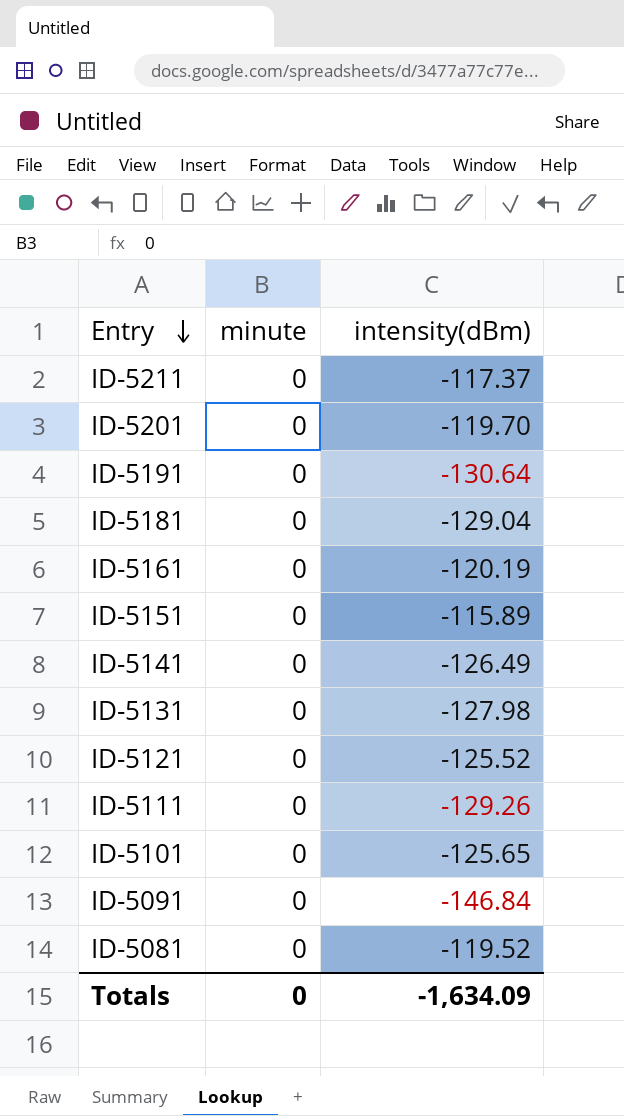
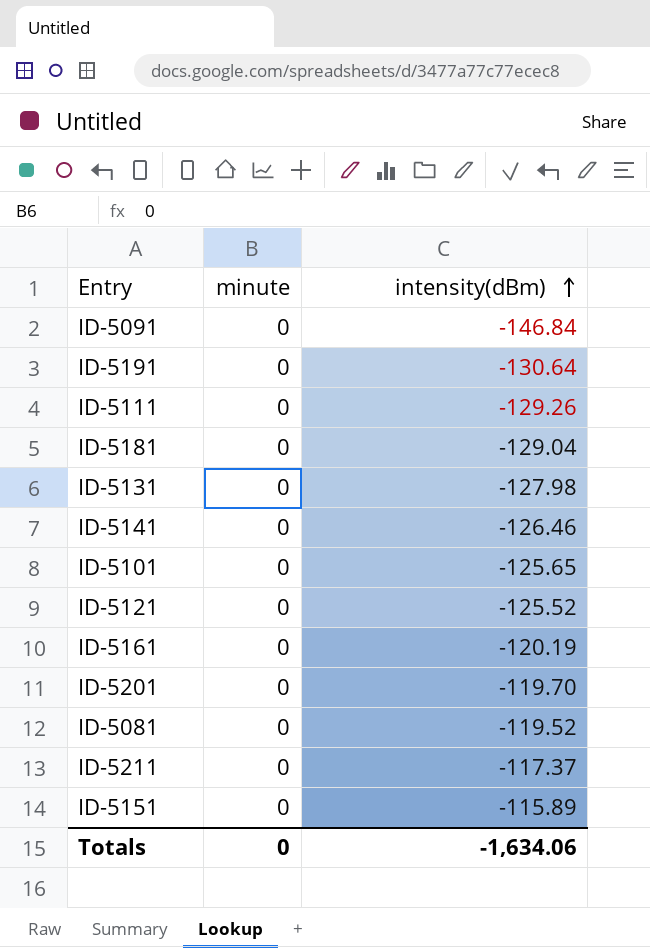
row order: Entry descending -> intensity(dBm) ascending
ID-5141 | intensity(dBm): -126.49 -> -126.46
Totals | intensity(dBm): -1,634.09 -> -1,634.06

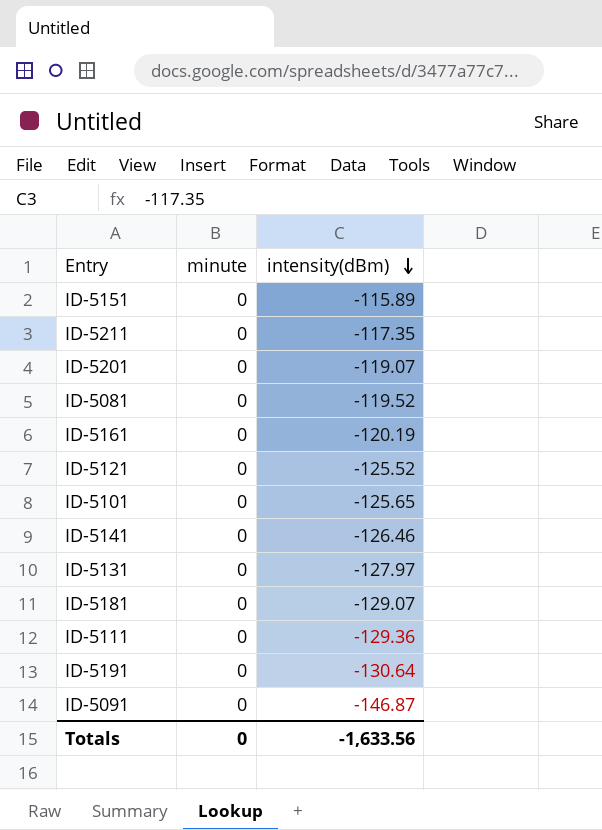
row order: intensity(dBm) ascending -> intensity(dBm) descending
ID-5211 | intensity(dBm): -117.37 -> -117.35
ID-5201 | intensity(dBm): -119.70 -> -119.07
ID-5131 | intensity(dBm): -127.98 -> -127.97
ID-5181 | intensity(dBm): -129.04 -> -129.07
ID-5111 | intensity(dBm): -129.26 -> -129.36
ID-5091 | intensity(dBm): -146.84 -> -146.87
Totals | intensity(dBm): -1,634.06 -> -1,633.56

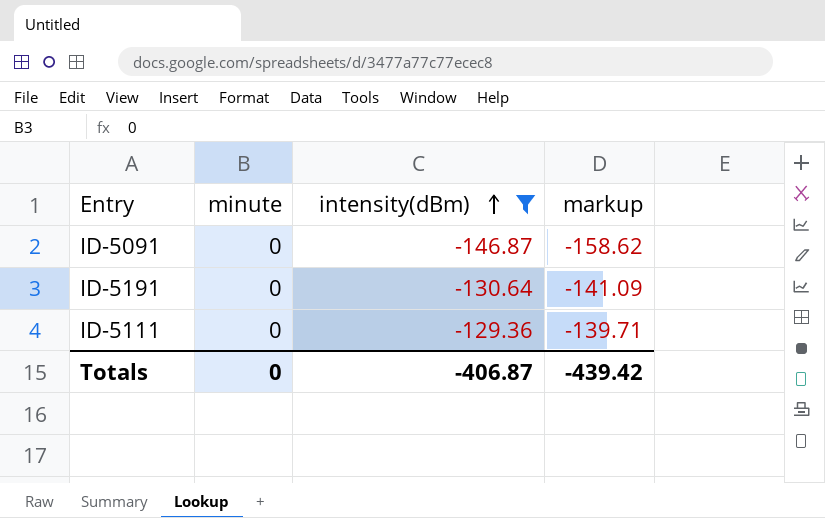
filter: none -> intensity(dBm) <= -129.36
row order: intensity(dBm) descending -> intensity(dBm) ascending
column markup | formula: none -> [intensity(dBm)] * 1.08
Totals | intensity(dBm): -1,633.56 -> -406.87

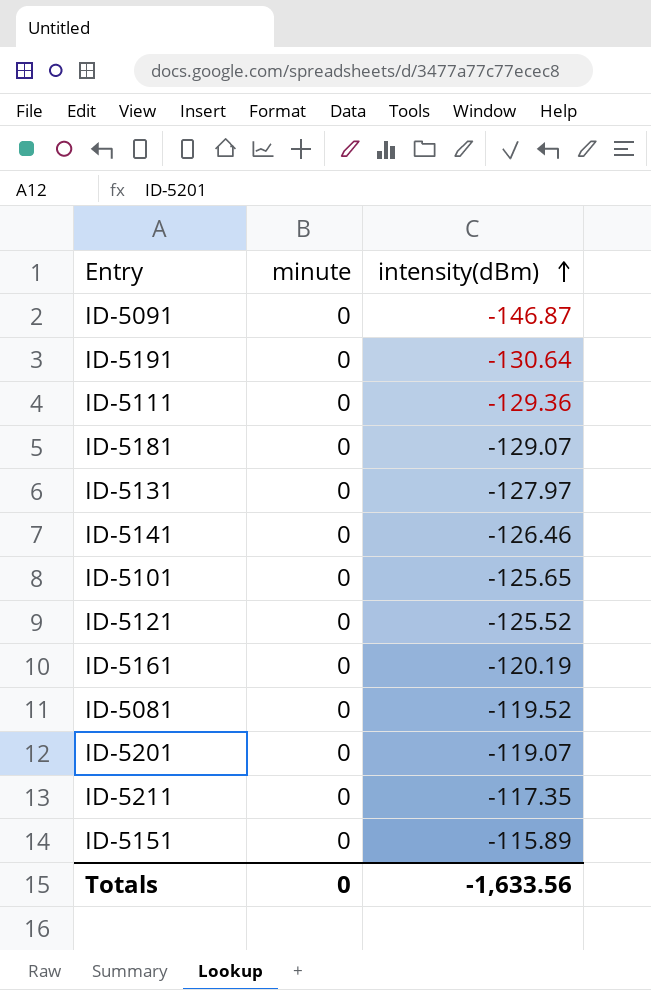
filter: intensity(dBm) <= -129.36 -> none
column markup | formula: [intensity(dBm)] * 1.08 -> none
Totals | intensity(dBm): -406.87 -> -1,633.56

